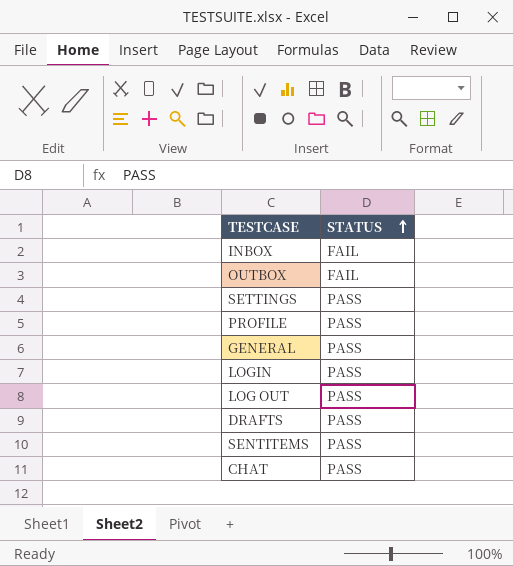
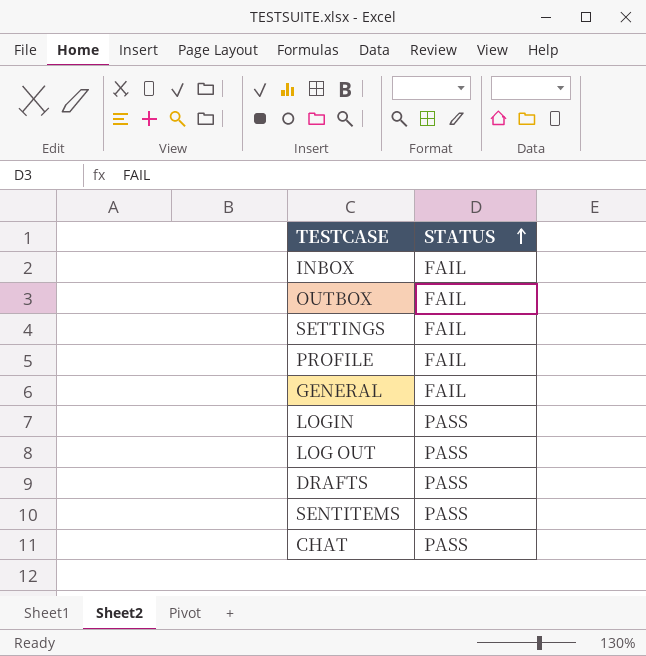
SETTINGS | STATUS: PASS -> FAIL
PROFILE | STATUS: PASS -> FAIL
GENERAL | STATUS: PASS -> FAIL

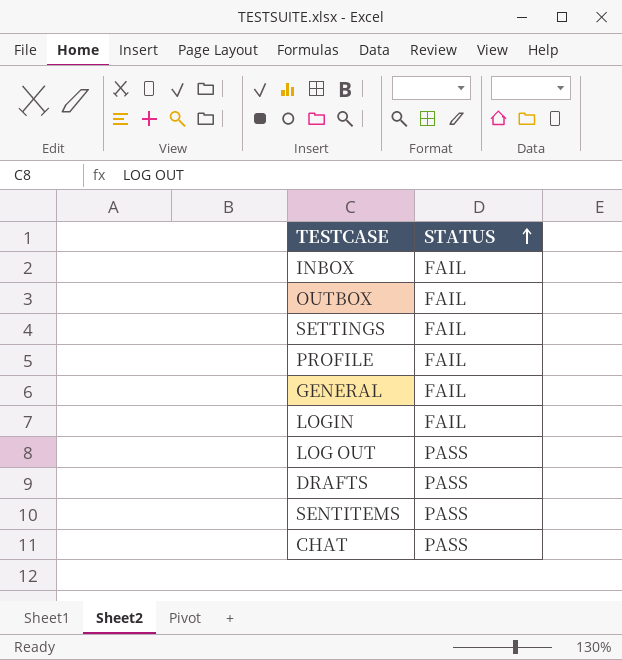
LOGIN | STATUS: PASS -> FAIL

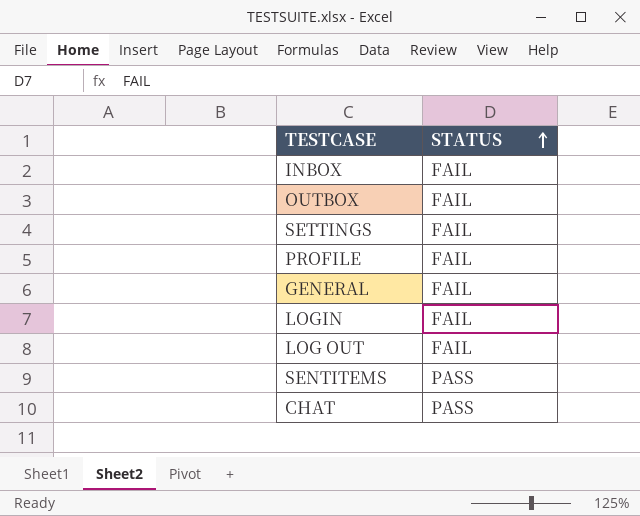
row DRAFTS: PASS -> none
LOG OUT | STATUS: PASS -> FAIL

